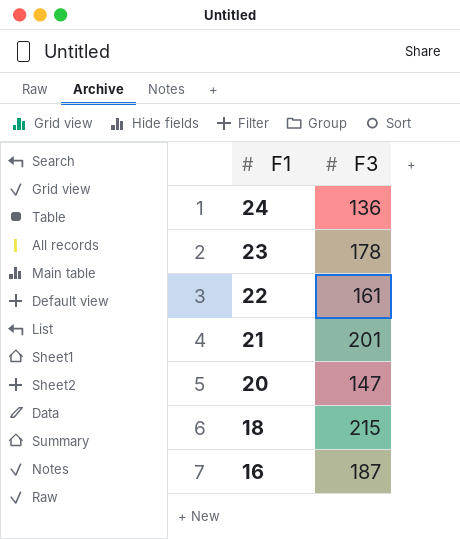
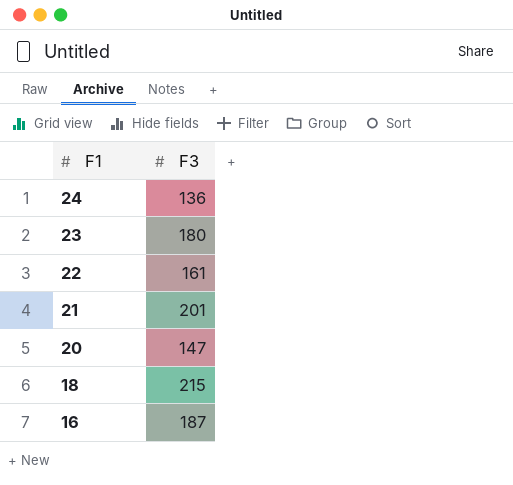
23 | F3: 178 -> 180

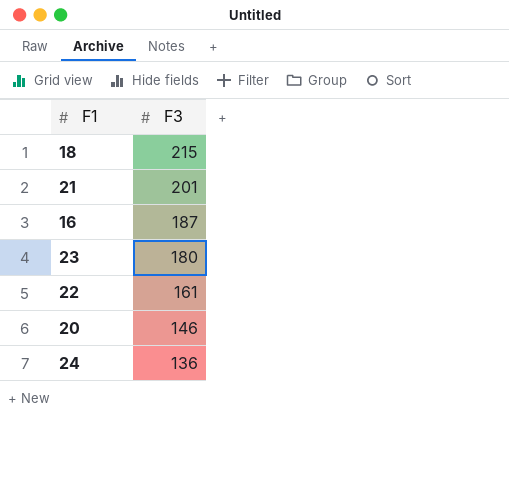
row order: F1 descending -> F3 descending
20 | F3: 147 -> 146

